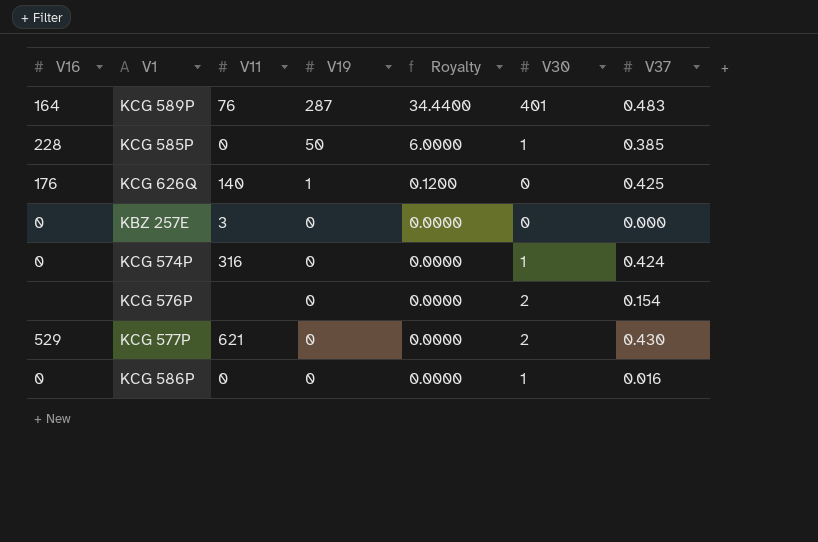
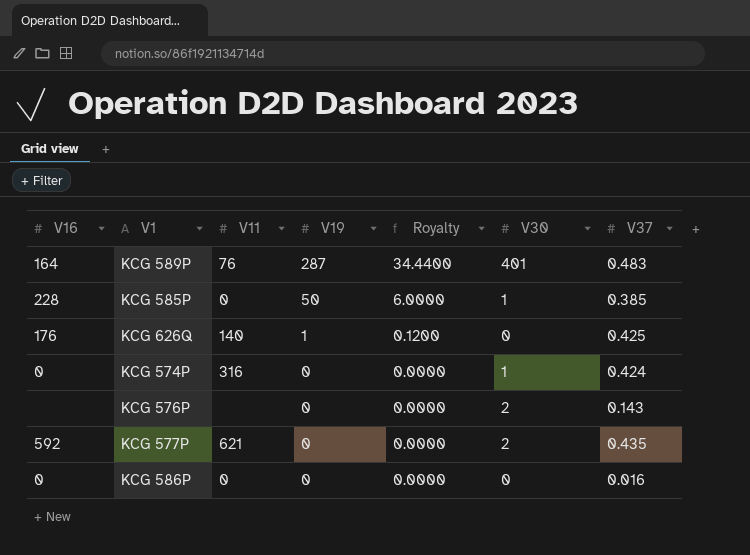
row KBZ 257E: 0 | 3 | 0 | 0.0000 | 0 | 0.000 -> none
KCG 576P | V37: 0.154 -> 0.143
KCG 577P | V16: 529 -> 592
KCG 577P | V37: 0.430 -> 0.435
KCG 586P | V30: 1 -> 0

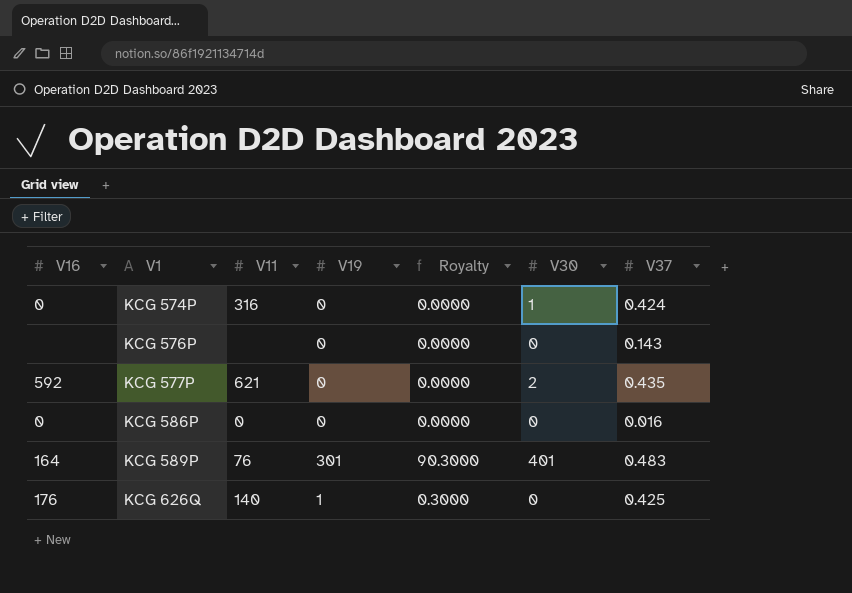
row order: V19 descending -> V1 ascending
column Royalty | formula: [V19] * 0.12 -> [V19] * 0.3
row KCG 585P: 228 | 0 | 50 | 6.0000 | 1 | 0.385 -> none
KCG 576P | V30: 2 -> 0
KCG 589P | V19: 287 -> 301

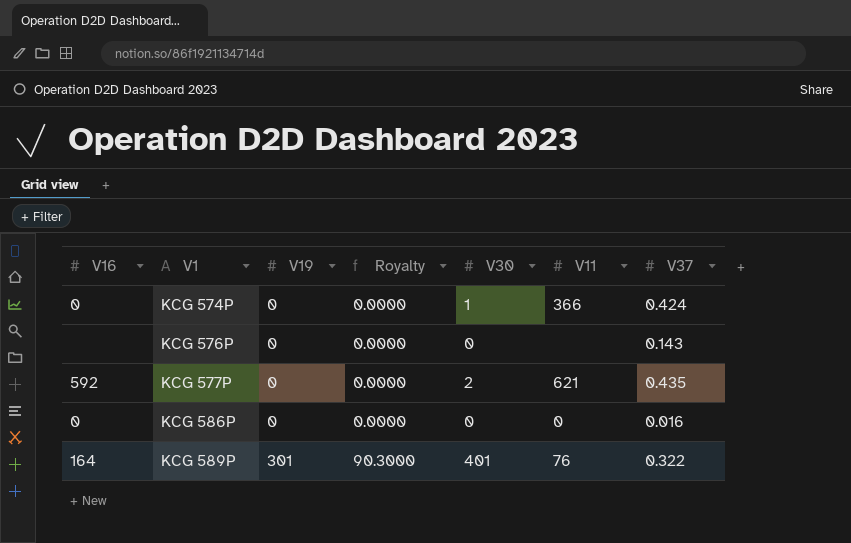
column V11 | position: 3 -> 6
row KCG 626Q: 176 | 140 | 1 | 0.3000 | 0 | 0.425 -> none
KCG 574P | V11: 316 -> 366
KCG 589P | V37: 0.483 -> 0.322

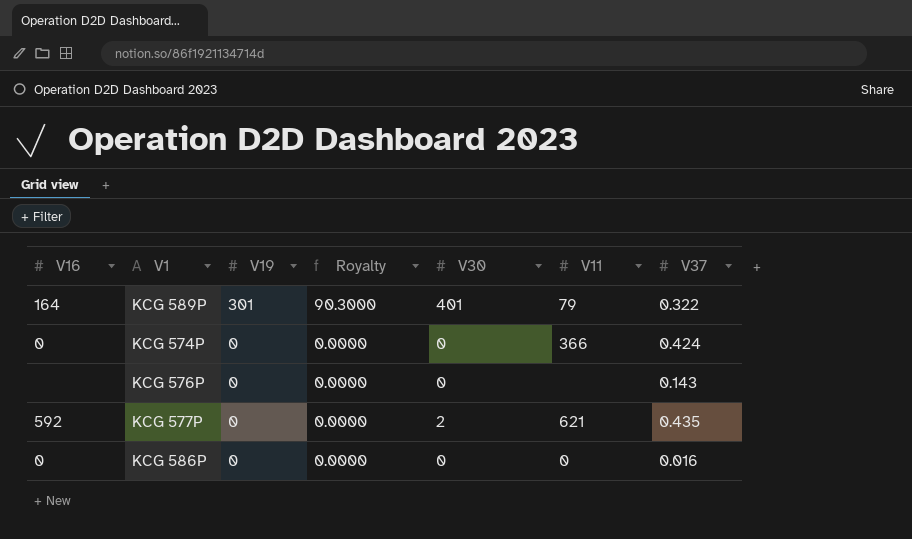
row order: V1 ascending -> V19 descending
KCG 589P | V11: 76 -> 79
KCG 574P | V30: 1 -> 0

